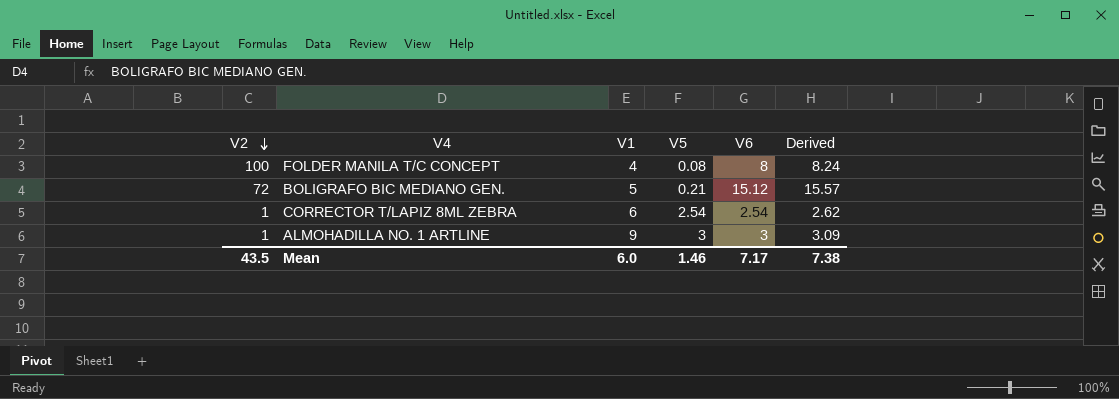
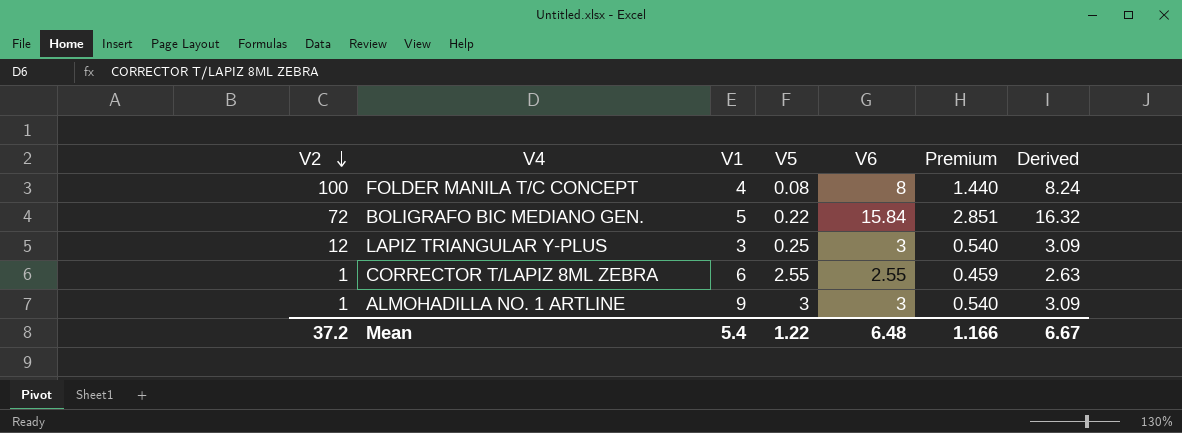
column Premium | formula: none -> [V6] * 0.18
BOLIGRAFO BIC MEDIANO GEN. | V5: 0.21 -> 0.22
BOLIGRAFO BIC MEDIANO GEN. | V6: 15.12 -> 15.84
BOLIGRAFO BIC MEDIANO GEN. | Derived: 15.57 -> 16.32
row LAPIZ TRIANGULAR Y-PLUS: none -> 12 | 3 | 0.25 | 3 | 0.540 | 3.09
CORRECTOR T/LAPIZ 8ML ZEBRA | V5: 2.54 -> 2.55
CORRECTOR T/LAPIZ 8ML ZEBRA | V6: 2.54 -> 2.55
CORRECTOR T/LAPIZ 8ML ZEBRA | Derived: 2.62 -> 2.63
Mean | V2: 43.5 -> 37.2
Mean | V1: 6.0 -> 5.4
Mean | V5: 1.46 -> 1.22
Mean | V6: 7.17 -> 6.48
Mean | Derived: 7.38 -> 6.67

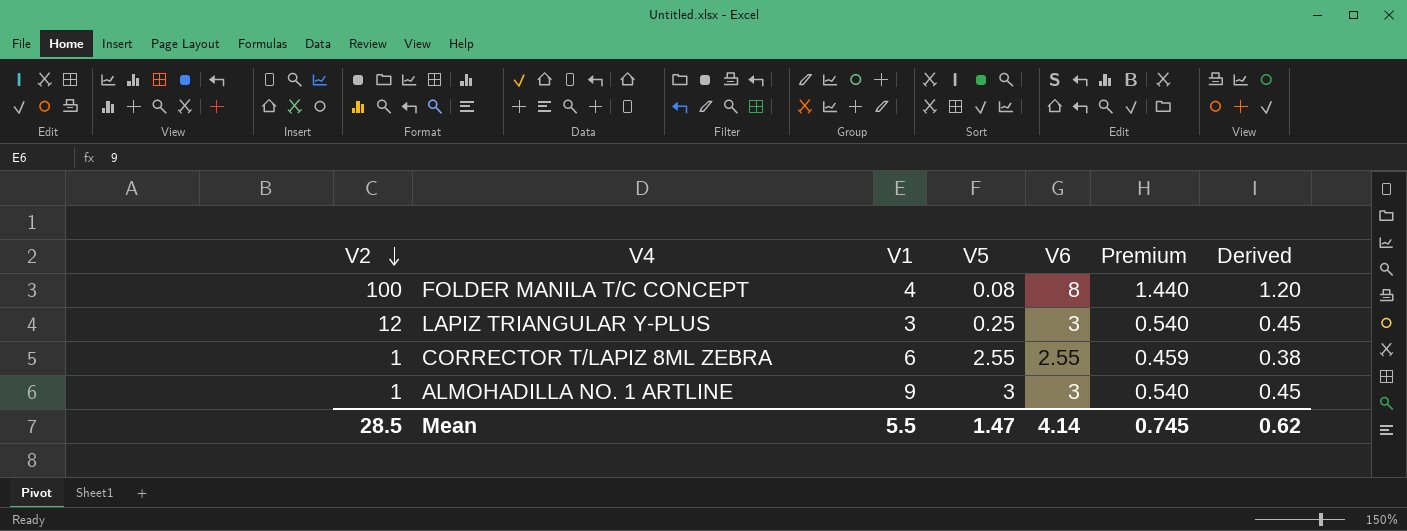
column Derived | formula: [V6] * 1.03 -> [V6] * 0.15
row BOLIGRAFO BIC MEDIANO GEN.: 72 | 5 | 0.22 | 15.84 | 2.851 | 16.32 -> none
Mean | V2: 37.2 -> 28.5
Mean | V1: 5.4 -> 5.5
Mean | V5: 1.22 -> 1.47
Mean | V6: 6.48 -> 4.14
Mean | Premium: 1.166 -> 0.745
Mean | Derived: 6.67 -> 0.62

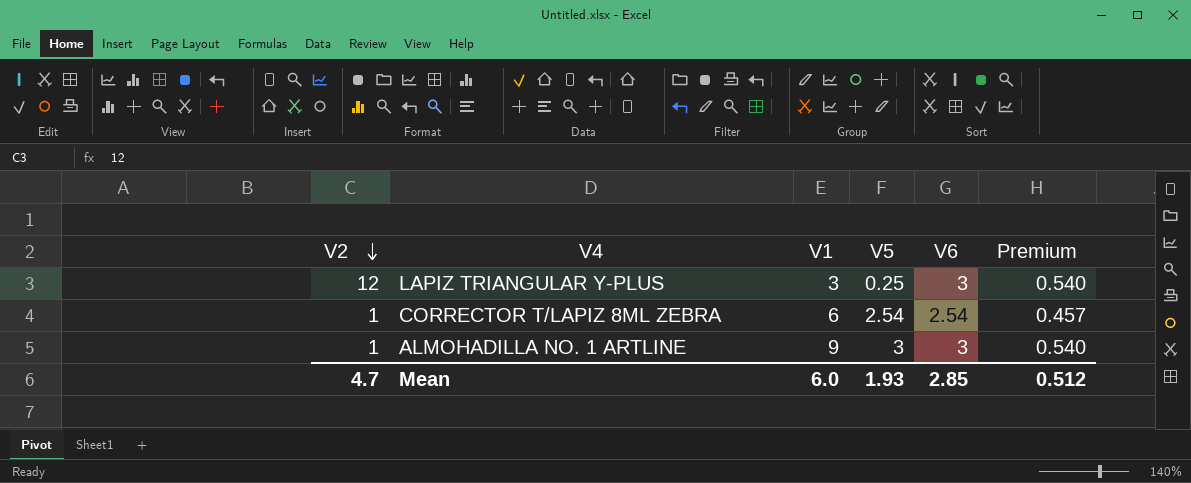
column Derived | formula: [V6] * 0.15 -> none
row FOLDER MANILA T/C CONCEPT: 100 | 4 | 0.08 | 8 | 1.440 | 1.20 -> none
CORRECTOR T/LAPIZ 8ML ZEBRA | V5: 2.55 -> 2.54
CORRECTOR T/LAPIZ 8ML ZEBRA | V6: 2.55 -> 2.54
CORRECTOR T/LAPIZ 8ML ZEBRA | Premium: 0.459 -> 0.457
Mean | V2: 28.5 -> 4.7
Mean | V1: 5.5 -> 6.0
Mean | V5: 1.47 -> 1.93
Mean | V6: 4.14 -> 2.85
Mean | Premium: 0.745 -> 0.512

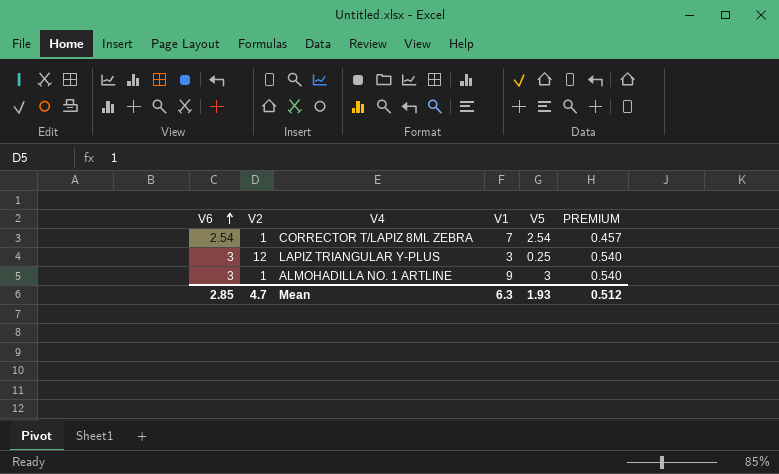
row order: V2 descending -> V6 ascending
column V6 | position: 5 -> 1
column name: Premium -> PREMIUM
CORRECTOR T/LAPIZ 8ML ZEBRA | V1: 6 -> 7
Mean | V1: 6.0 -> 6.3

